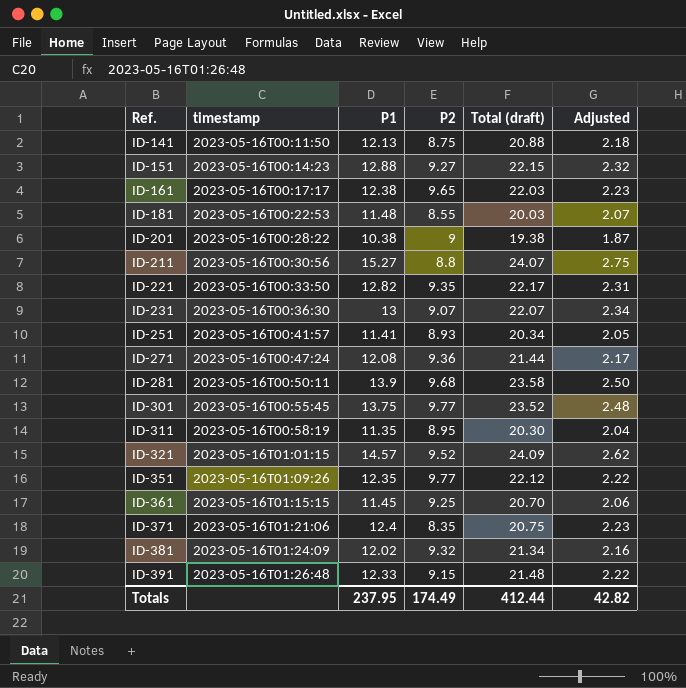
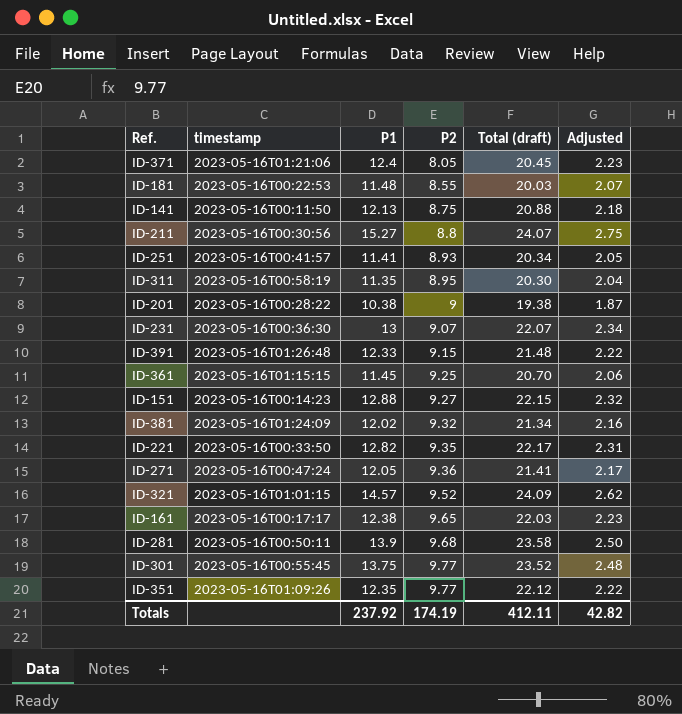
row order: Ref. ascending -> P2 ascending
ID-371 | P2: 8.35 -> 8.05
ID-371 | Total (draft): 20.75 -> 20.45
ID-271 | P1: 12.08 -> 12.05
ID-271 | Total (draft): 21.44 -> 21.41
Totals | P1: 237.95 -> 237.92
Totals | P2: 174.49 -> 174.19
Totals | Total (draft): 412.44 -> 412.11

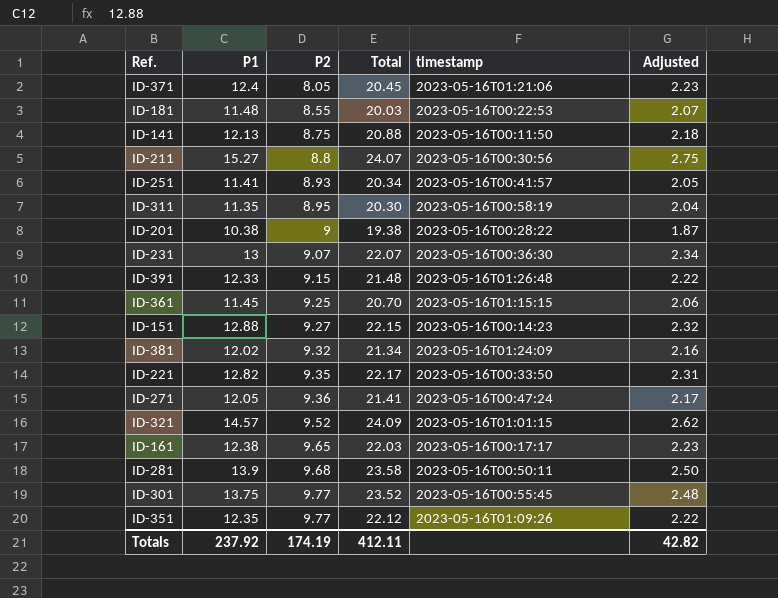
column name: Total (draft) -> Total
column timestamp | position: 2 -> 5

